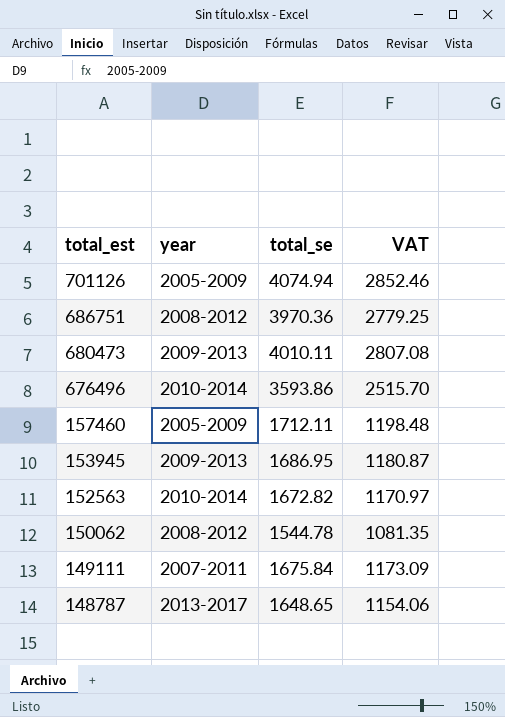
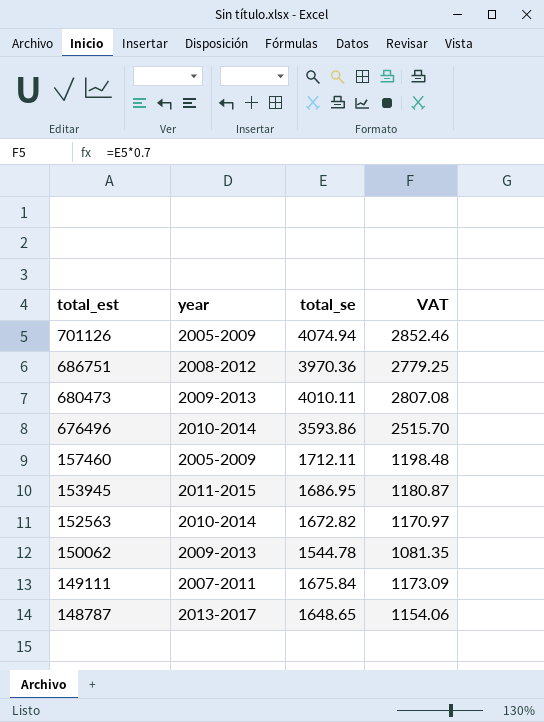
153945 | year: 2009-2013 -> 2011-2015
150062 | year: 2008-2012 -> 2009-2013

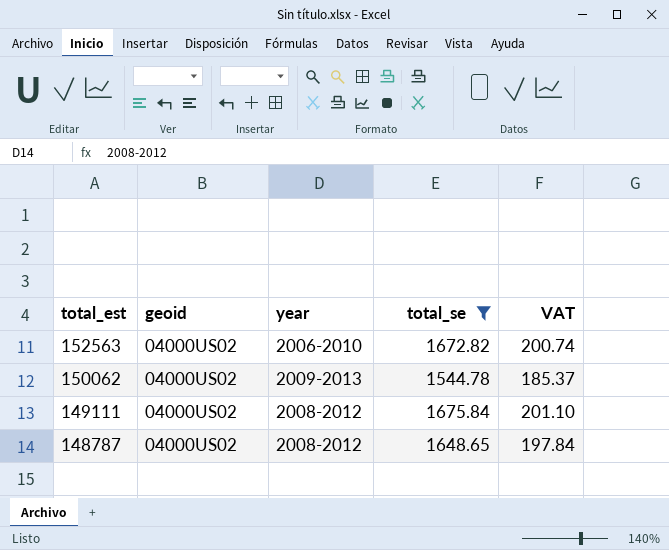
filter: none -> total_se <= 1675.84
column geoid | position: none -> 2
column VAT | formula: [total_se] * 0.7 -> [total_se] * 0.12
152563 | year: 2010-2014 -> 2006-2010
149111 | year: 2007-2011 -> 2008-2012
148787 | year: 2013-2017 -> 2008-2012

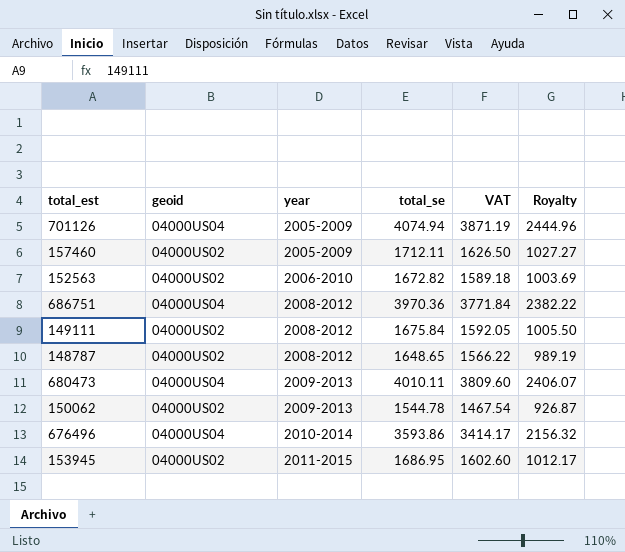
filter: total_se <= 1675.84 -> none
row order: total_est descending -> year ascending
column VAT | formula: [total_se] * 0.12 -> [total_se] * 0.95
column Royalty | formula: none -> [total_se] * 0.6

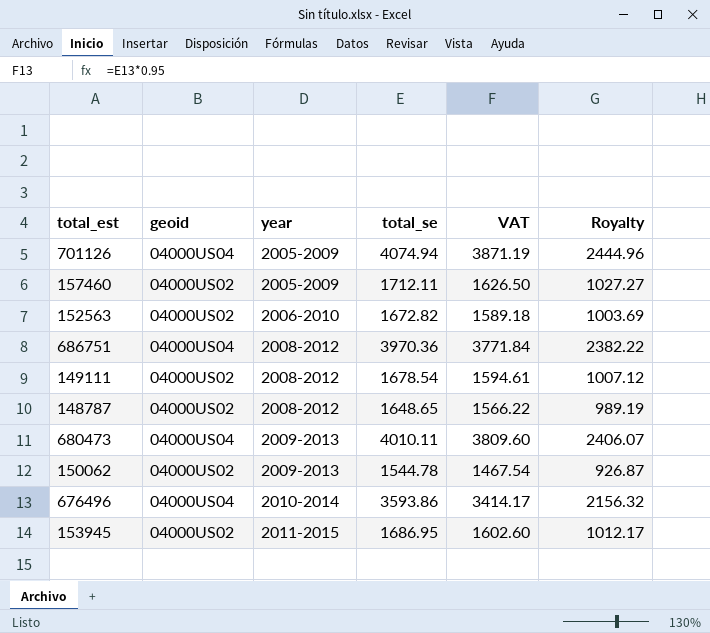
149111 | total_se: 1675.84 -> 1678.54
149111 | VAT: 1592.05 -> 1594.61
149111 | Royalty: 1005.50 -> 1007.12

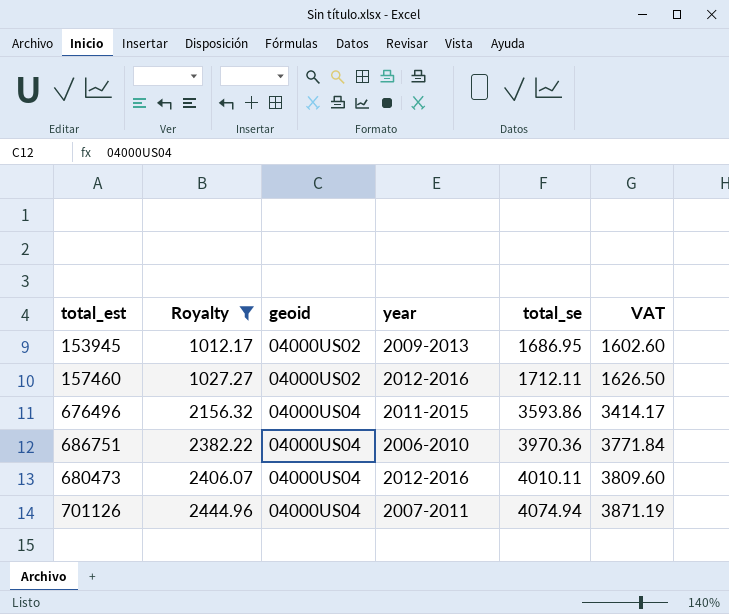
filter: none -> Royalty >= 1012.17
row order: year ascending -> Royalty ascending
column Royalty | position: 6 -> 2
153945 | year: 2011-2015 -> 2009-2013
157460 | year: 2005-2009 -> 2012-2016
676496 | year: 2010-2014 -> 2011-2015
686751 | year: 2008-2012 -> 2006-2010
680473 | year: 2009-2013 -> 2012-2016
701126 | year: 2005-2009 -> 2007-2011

